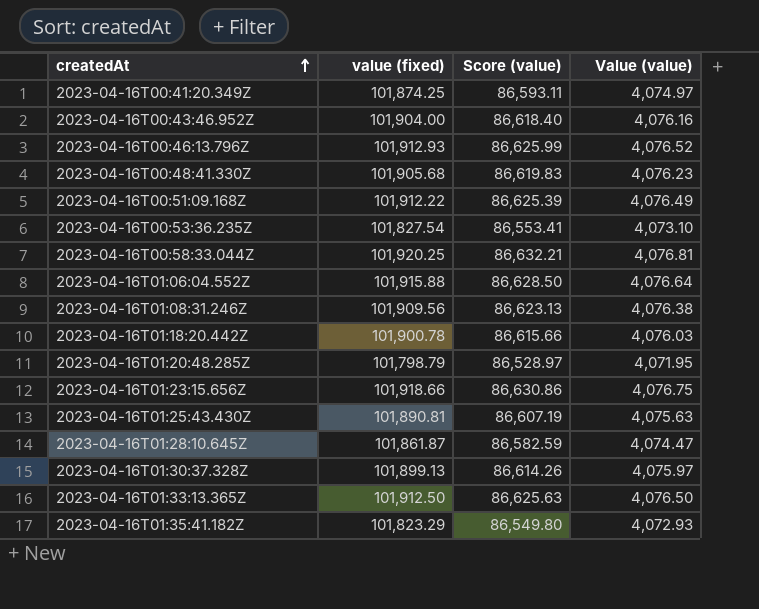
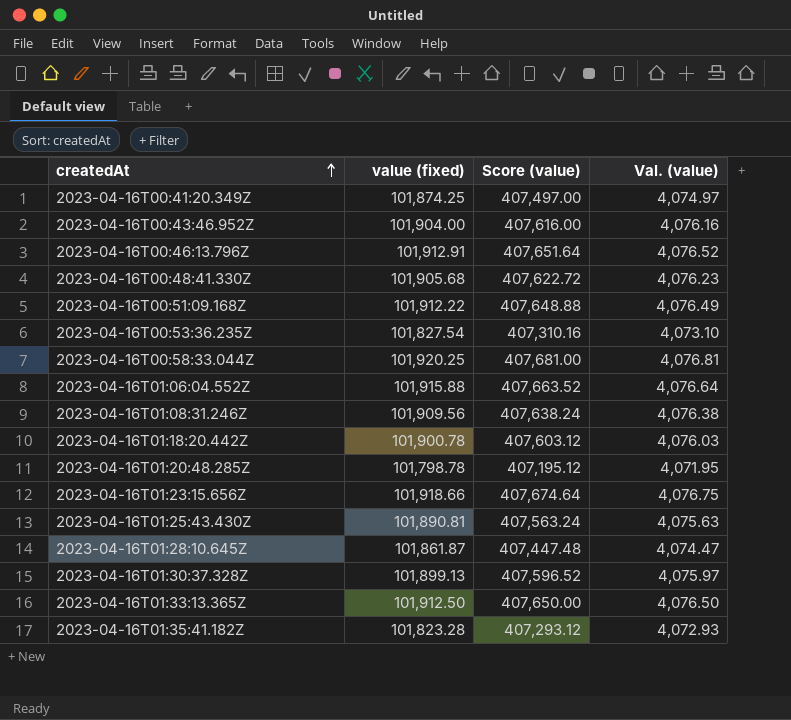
column Score (value) | formula: [value (fixed)] * 0.85 -> [value (fixed)] * 4
column name: Value (value) -> Val. (value)
2023-04-16T00:46:13.796Z | value (fixed): 101,912.93 -> 101,912.91
2023-04-16T01:20:48.285Z | value (fixed): 101,798.79 -> 101,798.78
2023-04-16T01:35:41.182Z | value (fixed): 101,823.29 -> 101,823.28

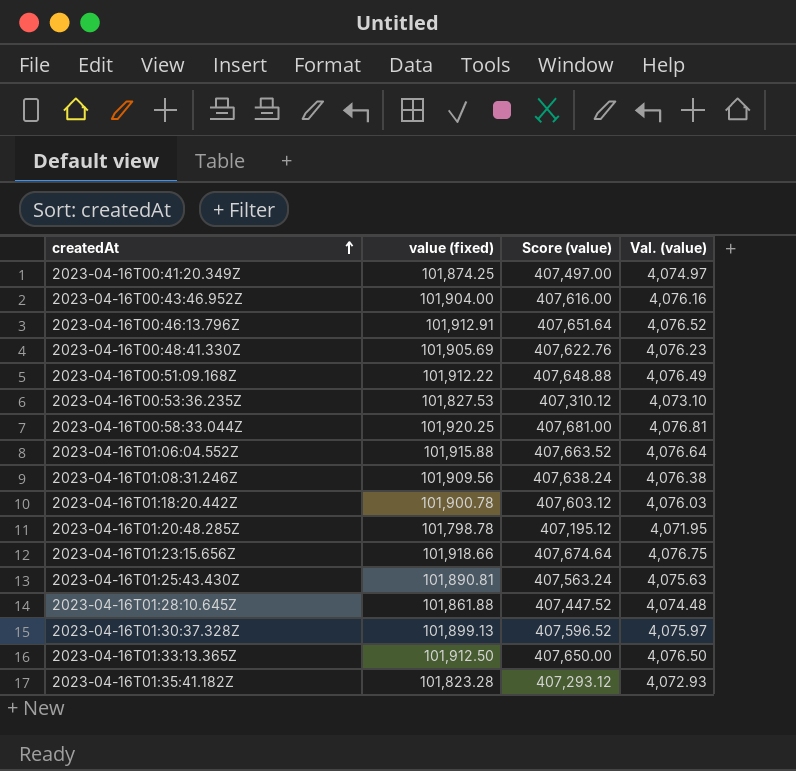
2023-04-16T00:48:41.330Z | value (fixed): 101,905.68 -> 101,905.69
2023-04-16T00:48:41.330Z | Score (value): 407,622.72 -> 407,622.76
2023-04-16T00:53:36.235Z | value (fixed): 101,827.54 -> 101,827.53
2023-04-16T00:53:36.235Z | Score (value): 407,310.16 -> 407,310.12
2023-04-16T01:28:10.645Z | value (fixed): 101,861.87 -> 101,861.88
2023-04-16T01:28:10.645Z | Score (value): 407,447.48 -> 407,447.52
2023-04-16T01:28:10.645Z | Val. (value): 4,074.47 -> 4,074.48

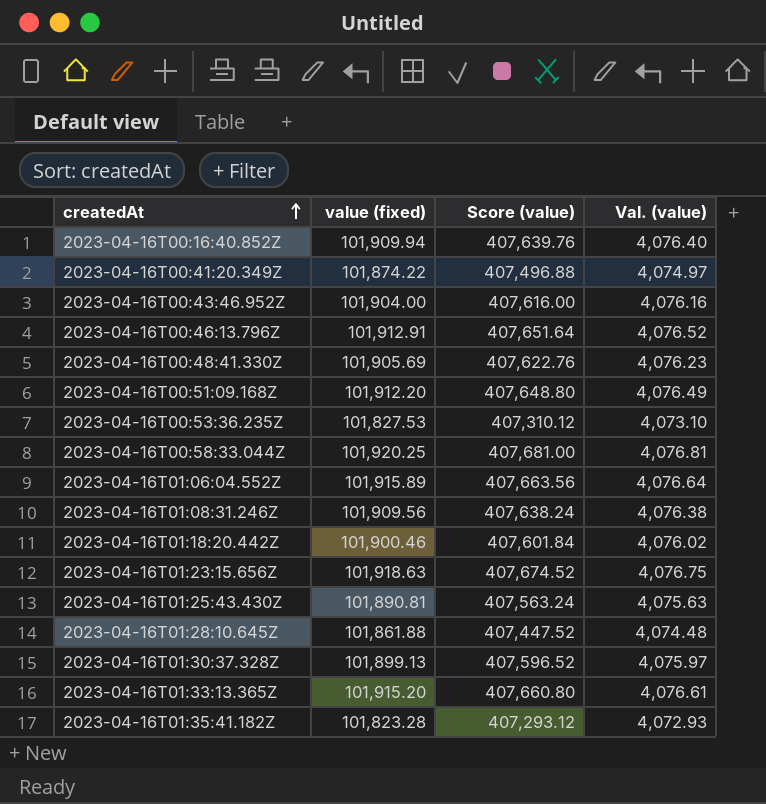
row 2023-04-16T01:20:48.285Z: 101,798.78 | 407,195.12 | 4,071.95 -> none
row 2023-04-16T00:16:40.852Z: none -> 101,909.94 | 407,639.76 | 4,076.40
2023-04-16T00:41:20.349Z | value (fixed): 101,874.25 -> 101,874.22
2023-04-16T00:41:20.349Z | Score (value): 407,497.00 -> 407,496.88
2023-04-16T00:51:09.168Z | value (fixed): 101,912.22 -> 101,912.20
2023-04-16T00:51:09.168Z | Score (value): 407,648.88 -> 407,648.80
2023-04-16T01:06:04.552Z | value (fixed): 101,915.88 -> 101,915.89
2023-04-16T01:06:04.552Z | Score (value): 407,663.52 -> 407,663.56
2023-04-16T01:18:20.442Z | value (fixed): 101,900.78 -> 101,900.46
2023-04-16T01:18:20.442Z | Score (value): 407,603.12 -> 407,601.84
2023-04-16T01:18:20.442Z | Val. (value): 4,076.03 -> 4,076.02
2023-04-16T01:23:15.656Z | value (fixed): 101,918.66 -> 101,918.63
2023-04-16T01:23:15.656Z | Score (value): 407,674.64 -> 407,674.52
2023-04-16T01:33:13.365Z | value (fixed): 101,912.50 -> 101,915.20
2023-04-16T01:33:13.365Z | Score (value): 407,650.00 -> 407,660.80
2023-04-16T01:33:13.365Z | Val. (value): 4,076.50 -> 4,076.61

